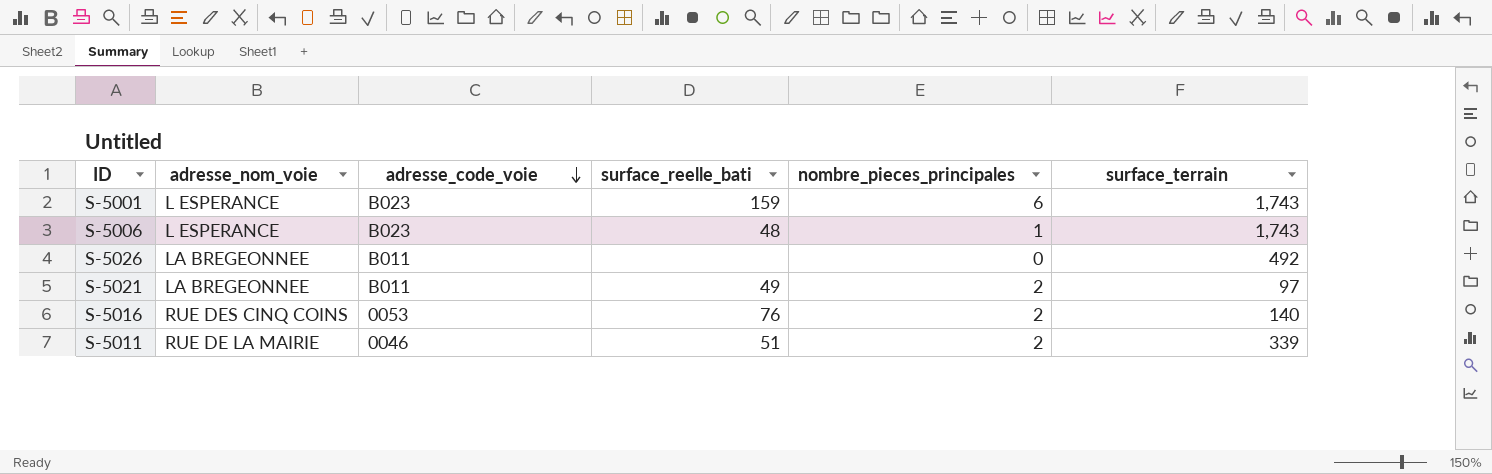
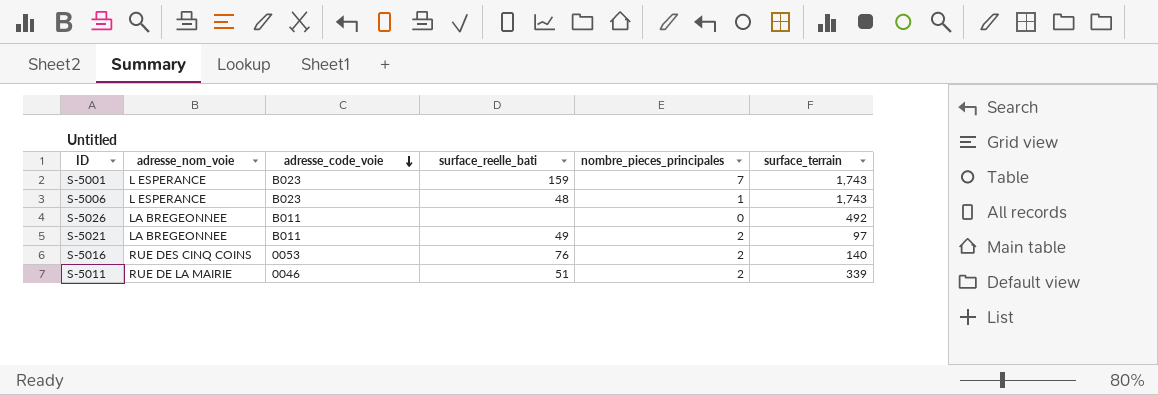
S-5001 | nombre_pieces_principales: 6 -> 7

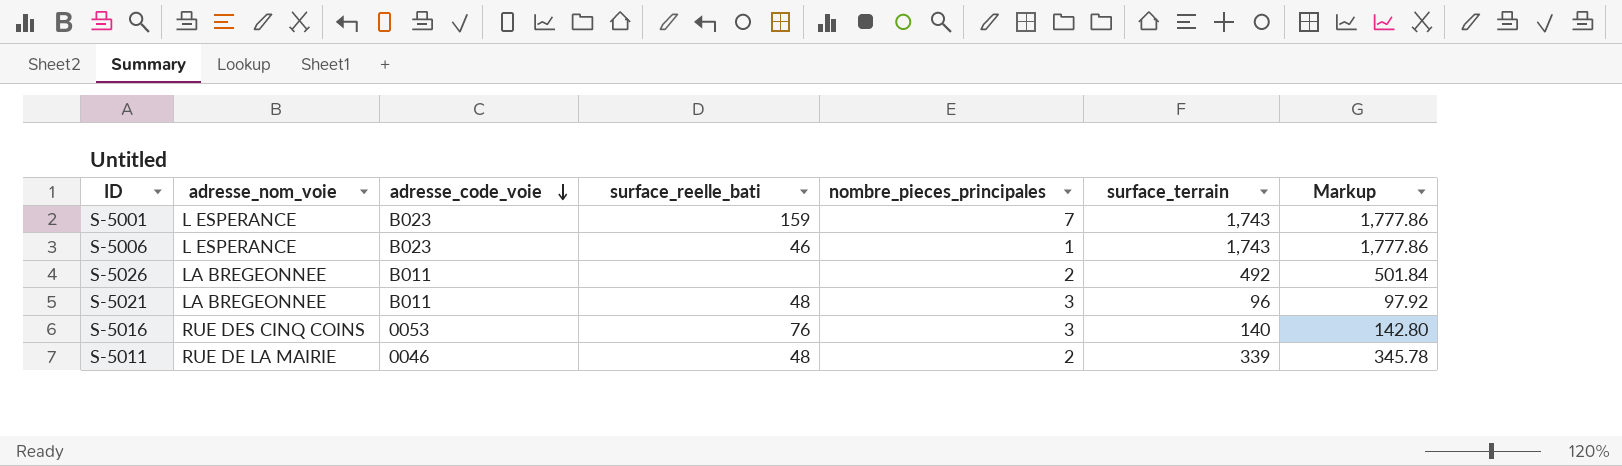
column Markup | formula: none -> [surface_terrain] * 1.02
S-5006 | surface_reelle_bati: 48 -> 46
S-5026 | nombre_pieces_principales: 0 -> 2
S-5021 | surface_reelle_bati: 49 -> 48
S-5021 | nombre_pieces_principales: 2 -> 3
S-5021 | surface_terrain: 97 -> 96
S-5016 | nombre_pieces_principales: 2 -> 3
S-5011 | surface_reelle_bati: 51 -> 48

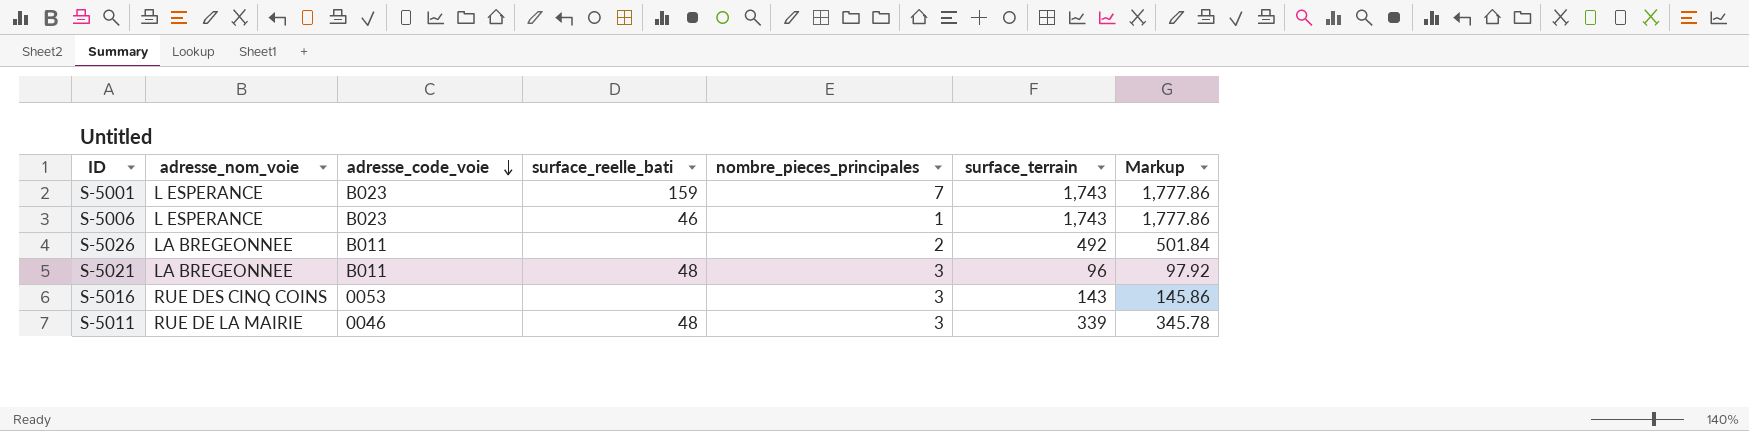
S-5016 | surface_reelle_bati: 76 -> none
S-5016 | surface_terrain: 140 -> 143
S-5016 | Markup: 142.80 -> 145.86
S-5011 | nombre_pieces_principales: 2 -> 3

